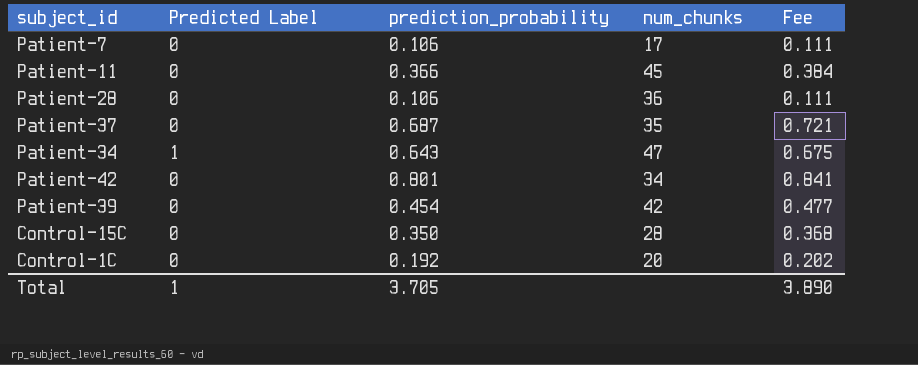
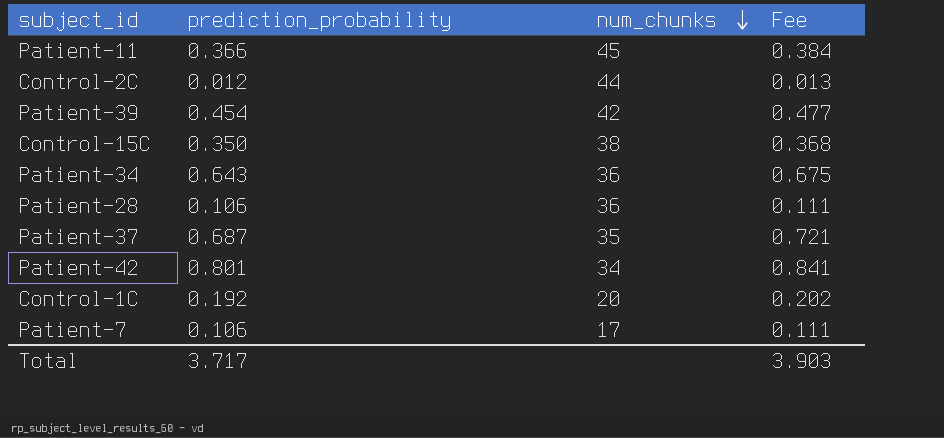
row order: none -> num_chunks descending
column Predicted Label | position: 2 -> none
row Control-2C: none -> 0.012 | 44 | 0.013
Control-15C | num_chunks: 28 -> 38
Patient-34 | num_chunks: 47 -> 36
Total | prediction_probability: 3.705 -> 3.717
Total | Fee: 3.890 -> 3.903

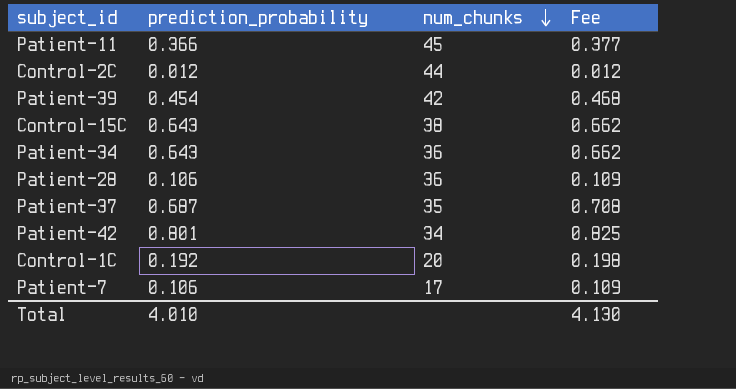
column Fee | formula: [prediction_probability] * 1.05 -> [prediction_probability] * 1.03
Control-15C | prediction_probability: 0.350 -> 0.643
Total | prediction_probability: 3.717 -> 4.010
Total | Fee: 3.903 -> 4.130

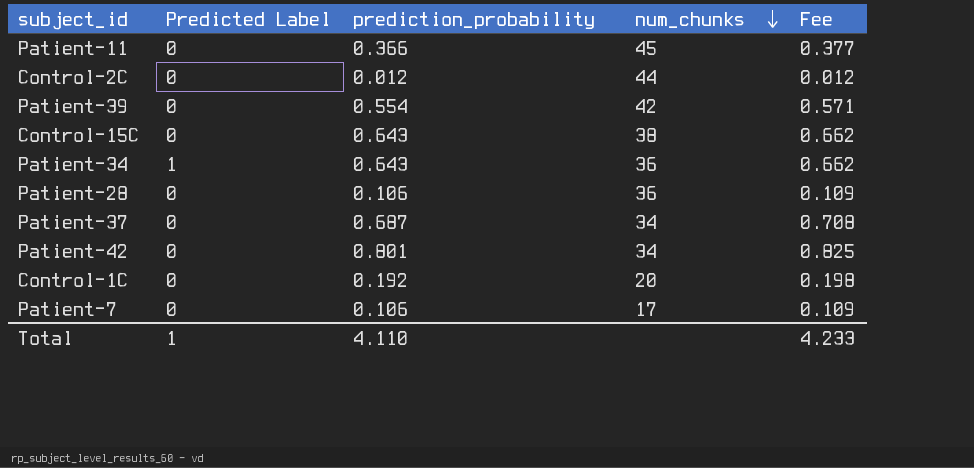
column Predicted Label | position: none -> 2
Patient-39 | prediction_probability: 0.454 -> 0.554
Patient-39 | Fee: 0.468 -> 0.571
Patient-37 | num_chunks: 35 -> 34
Total | prediction_probability: 4.010 -> 4.110
Total | Fee: 4.130 -> 4.233

